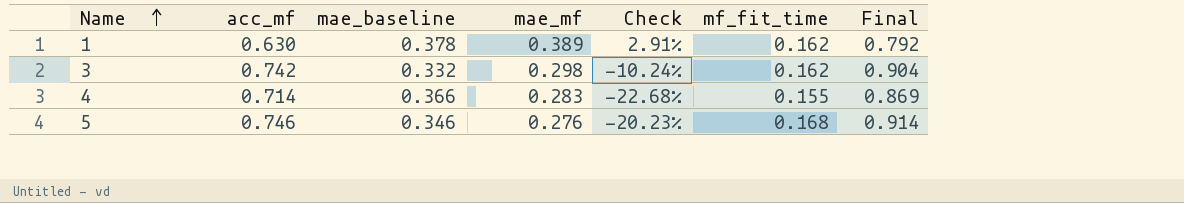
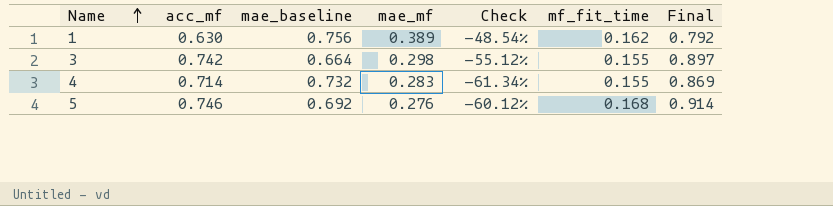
1 | mae_baseline: 0.378 -> 0.756
1 | Check: 2.91% -> -48.54%
3 | mae_baseline: 0.332 -> 0.664
3 | Check: -10.24% -> -55.12%
3 | mf_fit_time: 0.162 -> 0.155
3 | Final: 0.904 -> 0.897
4 | mae_baseline: 0.366 -> 0.732
4 | Check: -22.68% -> -61.34%
5 | mae_baseline: 0.346 -> 0.692
5 | Check: -20.23% -> -60.12%

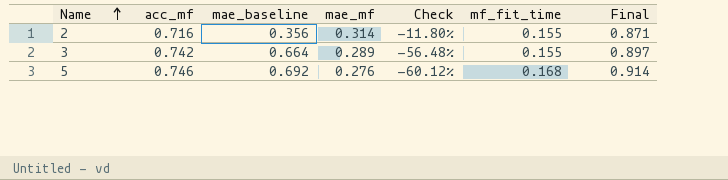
row 1: 0.630 | 0.756 | 0.389 | -48.54% | 0.162 | 0.792 -> none
row 4: 0.714 | 0.732 | 0.283 | -61.34% | 0.155 | 0.869 -> none
row 2: none -> 0.716 | 0.356 | 0.314 | -11.80% | 0.155 | 0.871
3 | mae_mf: 0.298 -> 0.289
3 | Check: -55.12% -> -56.48%

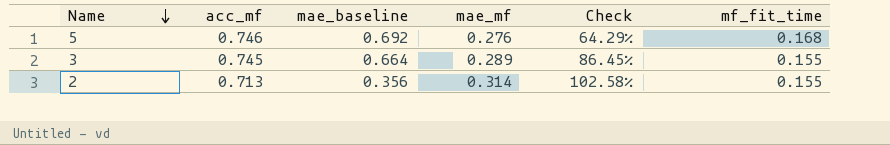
row order: Name ascending -> Name descending
column Final | formula: [acc_mf] + [mf_fit_time] -> none
column Check | formula: ([mae_mf] - [mae_baseline]) / [mae_baseline] -> ([mae_mf] - [mf_fit_time]) / [mf_fit_time]
3 | acc_mf: 0.742 -> 0.745
2 | acc_mf: 0.716 -> 0.713

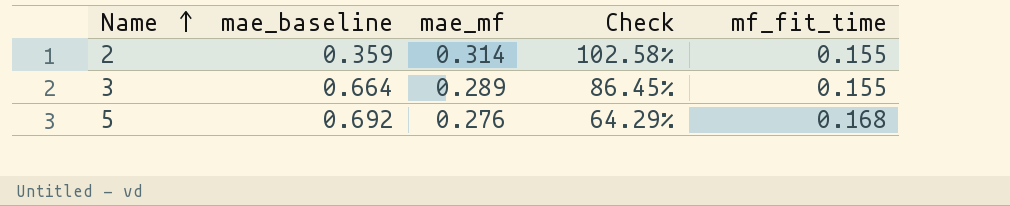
row order: Name descending -> Name ascending
column acc_mf | position: 2 -> none
2 | mae_baseline: 0.356 -> 0.359

